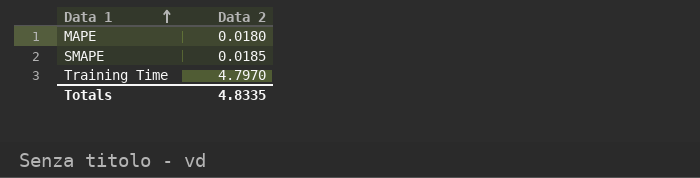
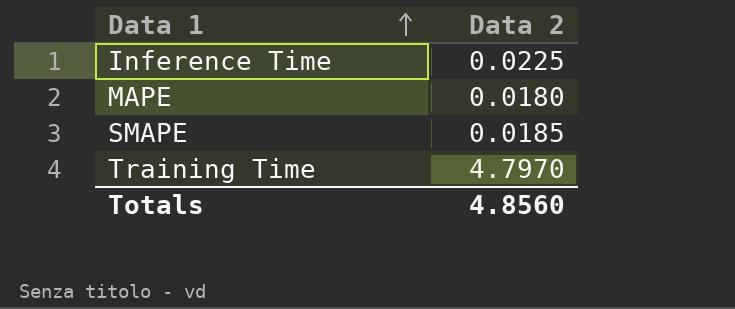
row Inference Time: none -> 0.0225
Totals | Data 2: 4.8335 -> 4.8560

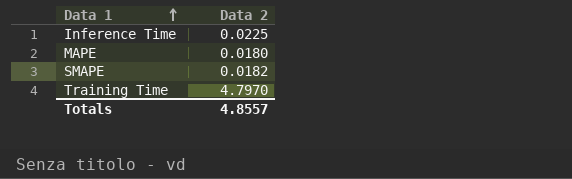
SMAPE | Data 2: 0.0185 -> 0.0182
Totals | Data 2: 4.8560 -> 4.8557

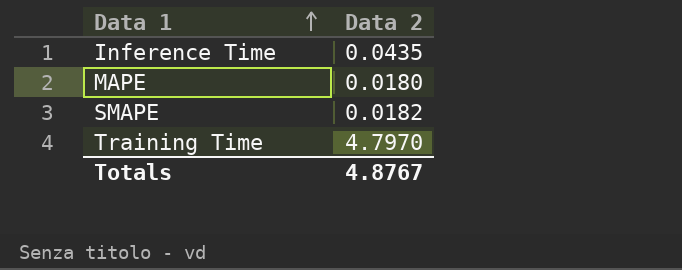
Inference Time | Data 2: 0.0225 -> 0.0435
Totals | Data 2: 4.8557 -> 4.8767

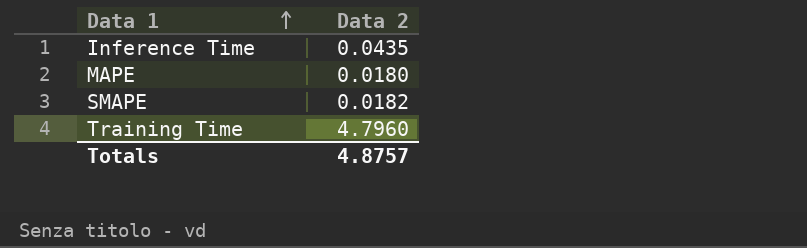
Training Time | Data 2: 4.7970 -> 4.7960
Totals | Data 2: 4.8767 -> 4.8757

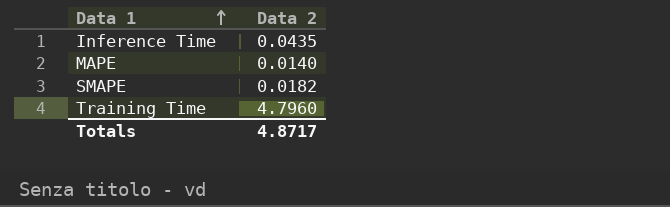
MAPE | Data 2: 0.0180 -> 0.0140
Totals | Data 2: 4.8757 -> 4.8717

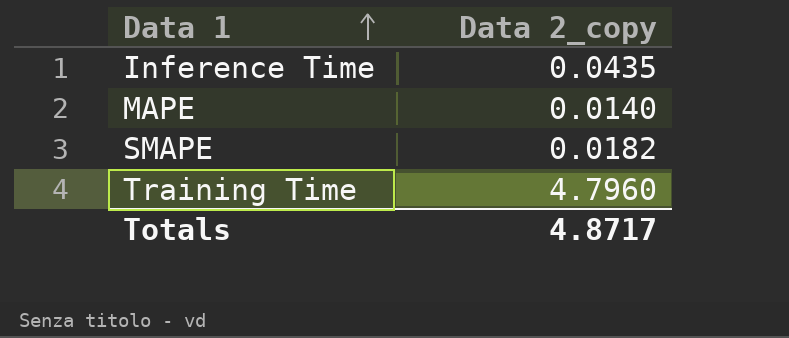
column name: Data 2 -> Data 2_copy

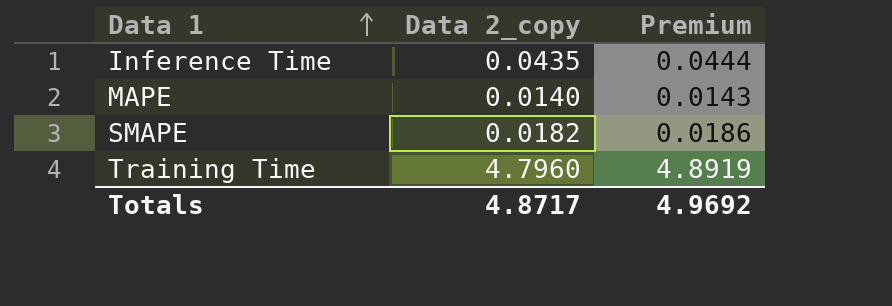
column Premium | formula: none -> [Data 2_copy] * 1.02

